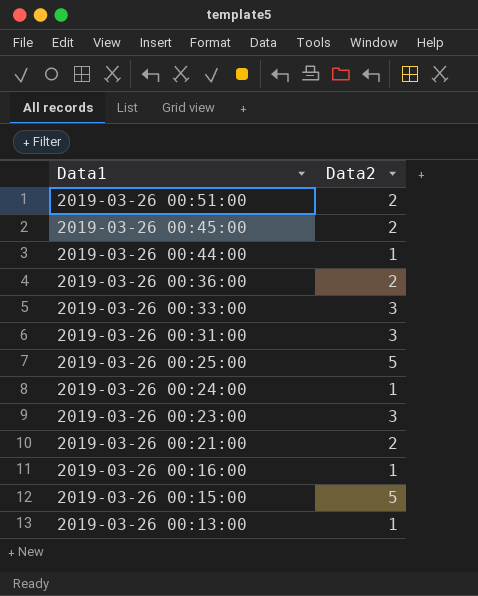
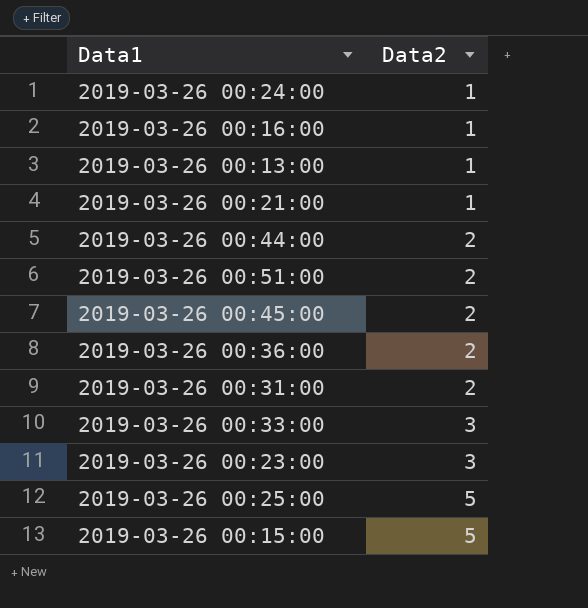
row order: Data1 descending -> Data2 ascending
2019-03-26 00:21:00 | Data2: 2 -> 1
2019-03-26 00:44:00 | Data2: 1 -> 2
2019-03-26 00:31:00 | Data2: 3 -> 2

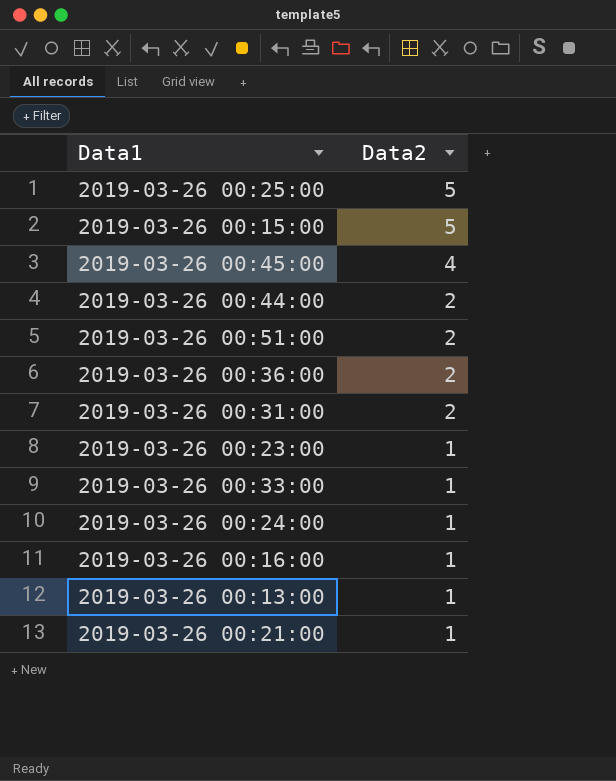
row order: Data2 ascending -> Data2 descending
2019-03-26 00:45:00 | Data2: 2 -> 4
2019-03-26 00:23:00 | Data2: 3 -> 1
2019-03-26 00:33:00 | Data2: 3 -> 1

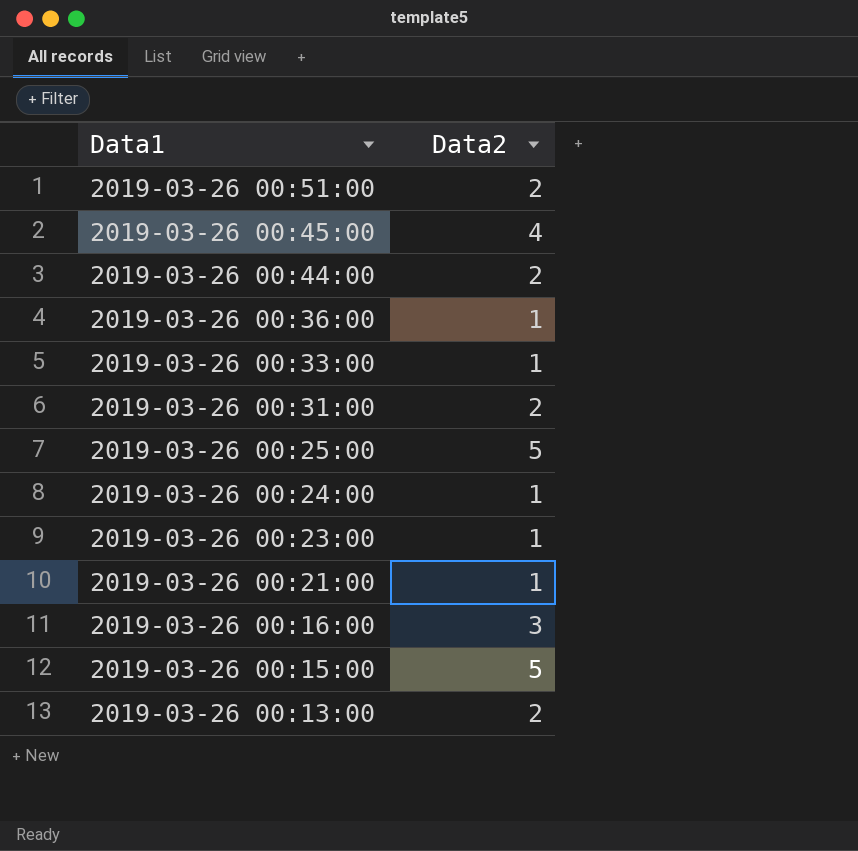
row order: Data2 descending -> Data1 descending
2019-03-26 00:36:00 | Data2: 2 -> 1
2019-03-26 00:16:00 | Data2: 1 -> 3
2019-03-26 00:13:00 | Data2: 1 -> 2

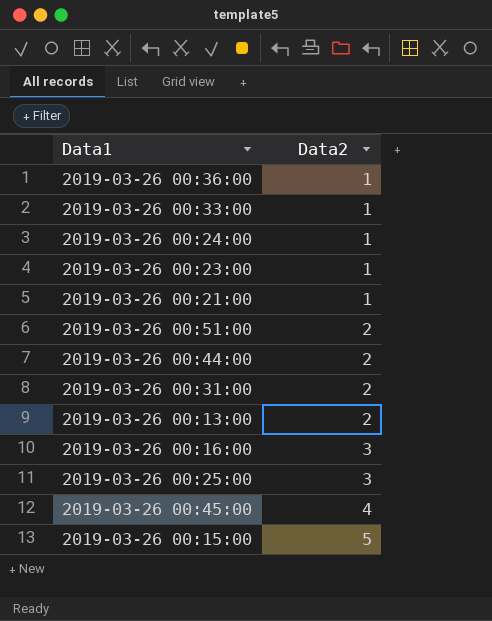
row order: Data1 descending -> Data2 ascending
2019-03-26 00:25:00 | Data2: 5 -> 3

